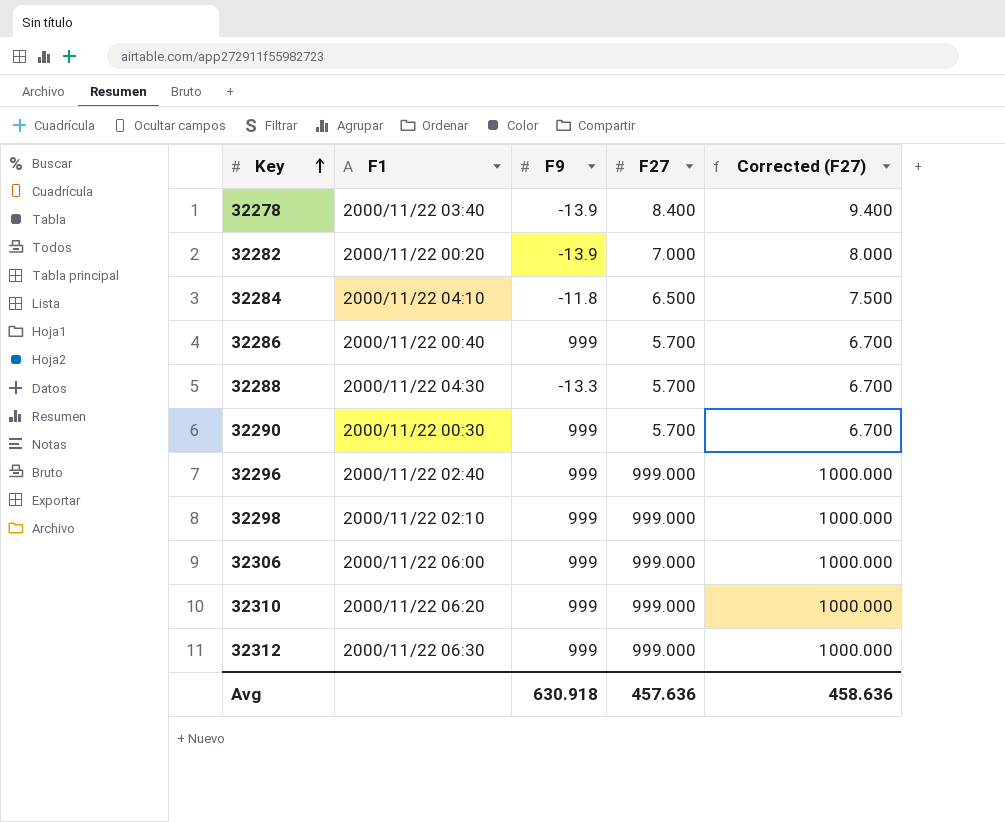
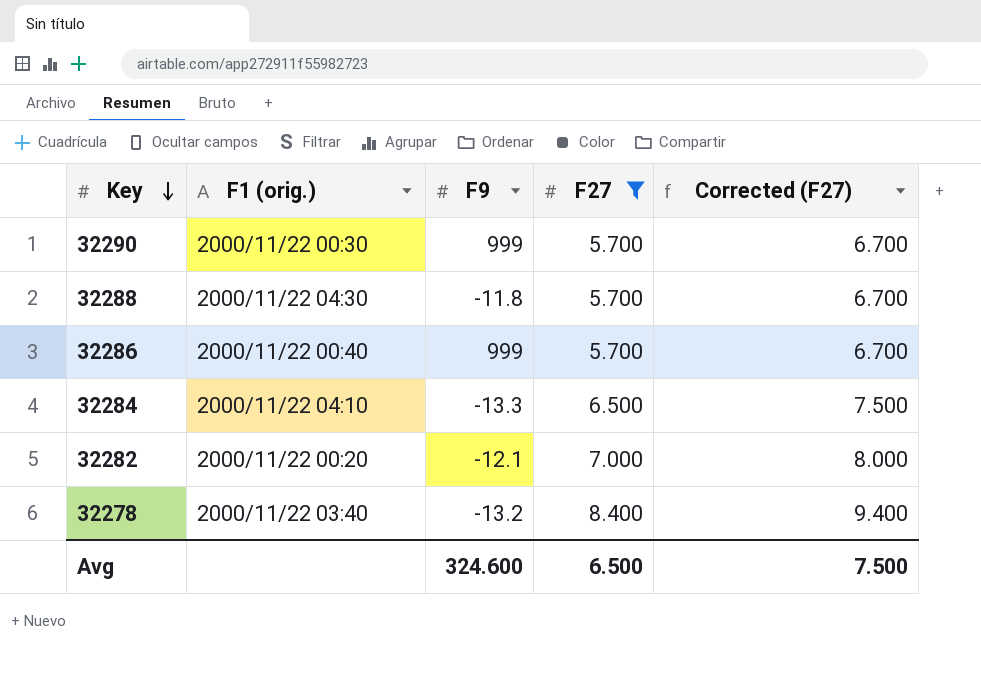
filter: none -> F27 != 999.000
row order: Key ascending -> Key descending
column name: F1 -> F1 (orig.)
32288 | F9: -13.3 -> -11.8
32284 | F9: -11.8 -> -13.3
32282 | F9: -13.9 -> -12.1
32278 | F9: -13.9 -> -13.2
Avg | F9: 630.918 -> 324.600
Avg | F27: 457.636 -> 6.500
Avg | Corrected (F27): 458.636 -> 7.500

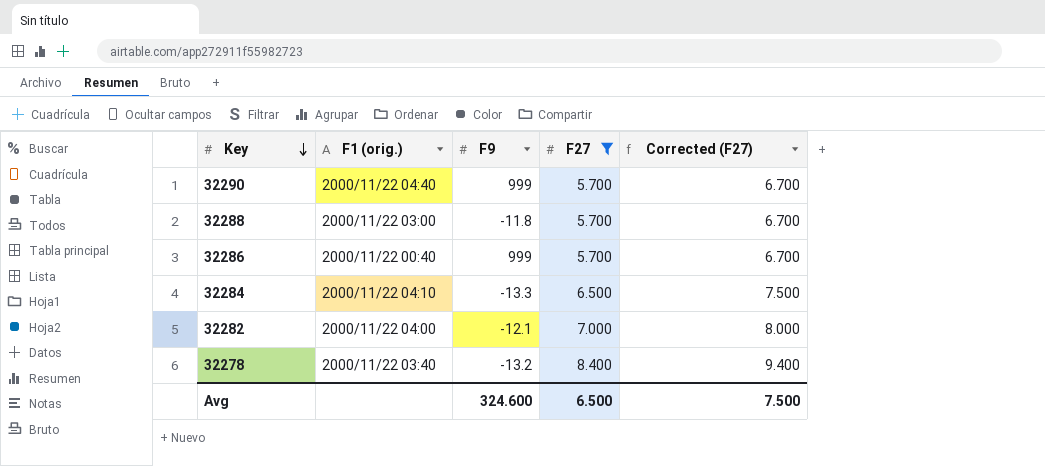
32290 | F1 (orig.): 2000/11/22 00:30 -> 2000/11/22 04:40
32288 | F1 (orig.): 2000/11/22 04:30 -> 2000/11/22 03:00
32282 | F1 (orig.): 2000/11/22 00:20 -> 2000/11/22 04:00

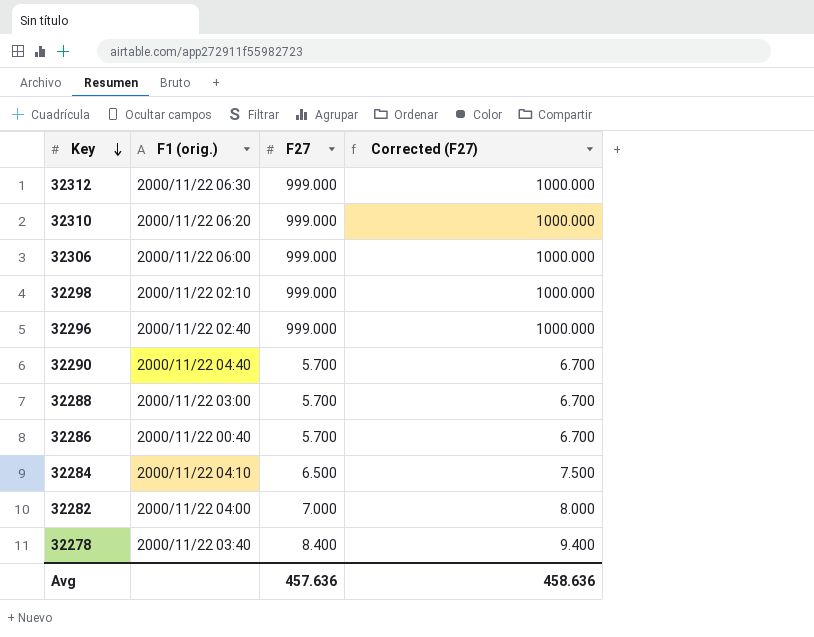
filter: F27 != 999.000 -> none
column F9 | position: 3 -> none
Avg | F27: 6.500 -> 457.636
Avg | Corrected (F27): 7.500 -> 458.636

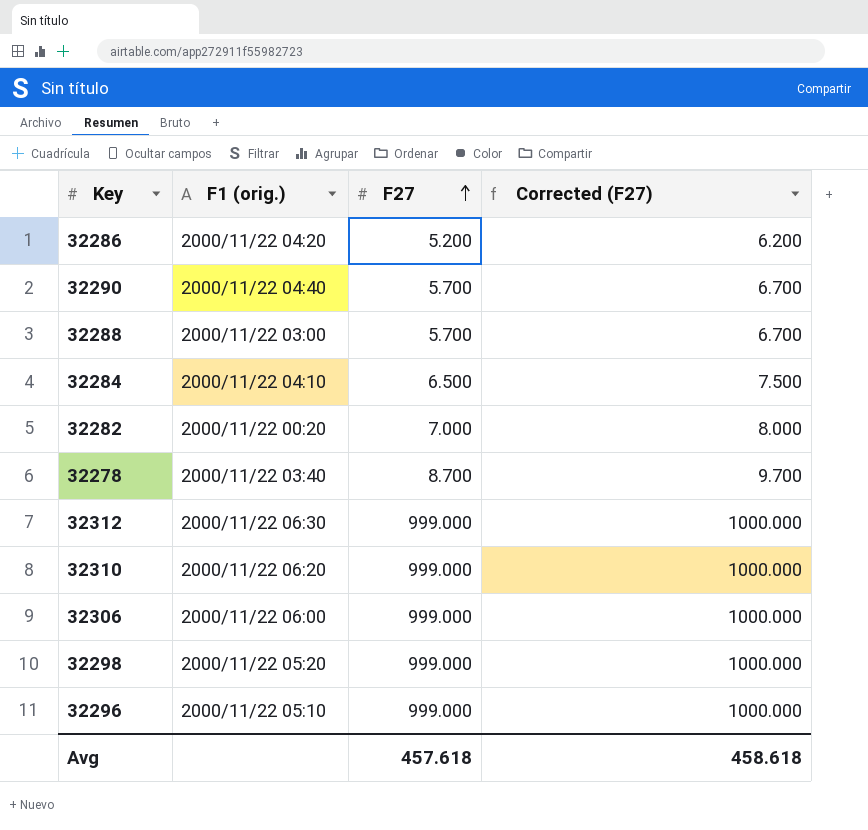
row order: Key descending -> F27 ascending
32286 | F1 (orig.): 2000/11/22 00:40 -> 2000/11/22 04:20
32286 | F27: 5.700 -> 5.200
32286 | Corrected (F27): 6.700 -> 6.200
32282 | F1 (orig.): 2000/11/22 04:00 -> 2000/11/22 00:20
32278 | F27: 8.400 -> 8.700
32278 | Corrected (F27): 9.400 -> 9.700
32298 | F1 (orig.): 2000/11/22 02:10 -> 2000/11/22 05:20
32296 | F1 (orig.): 2000/11/22 02:40 -> 2000/11/22 05:10
Avg | F27: 457.636 -> 457.618
Avg | Corrected (F27): 458.636 -> 458.618

